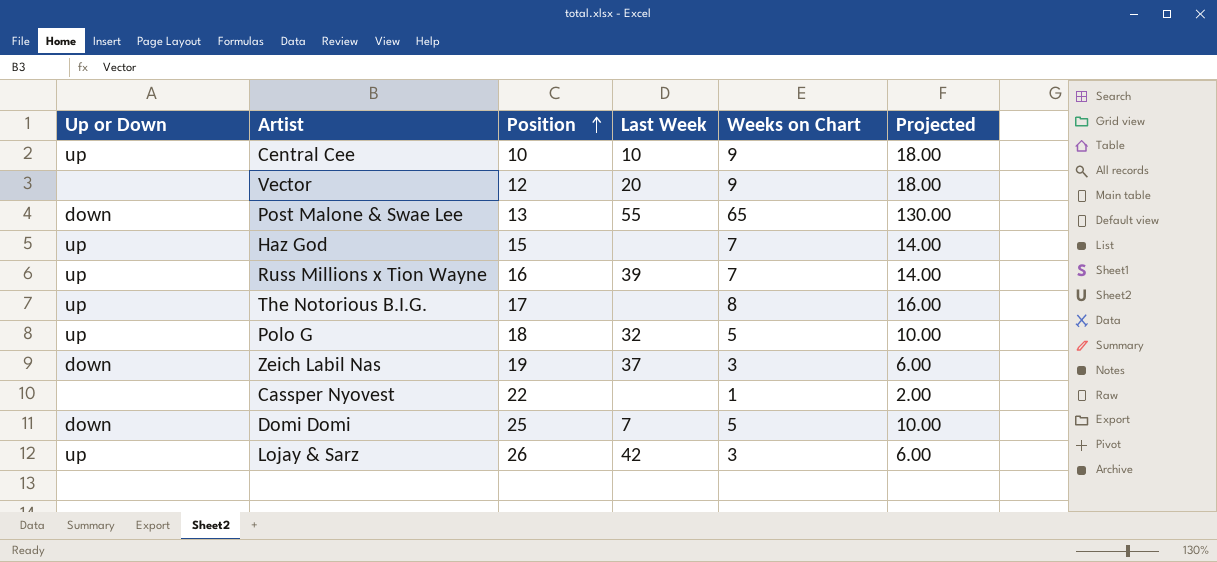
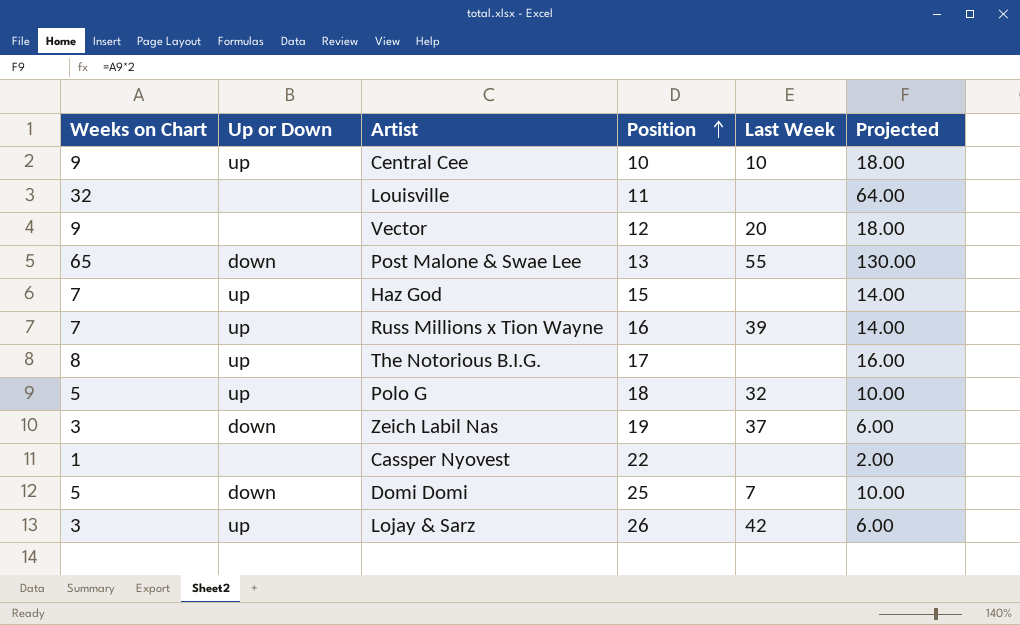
column Weeks on Chart | position: 5 -> 1
row Louisville: none -> 32 | none | 11 | none | 64.00

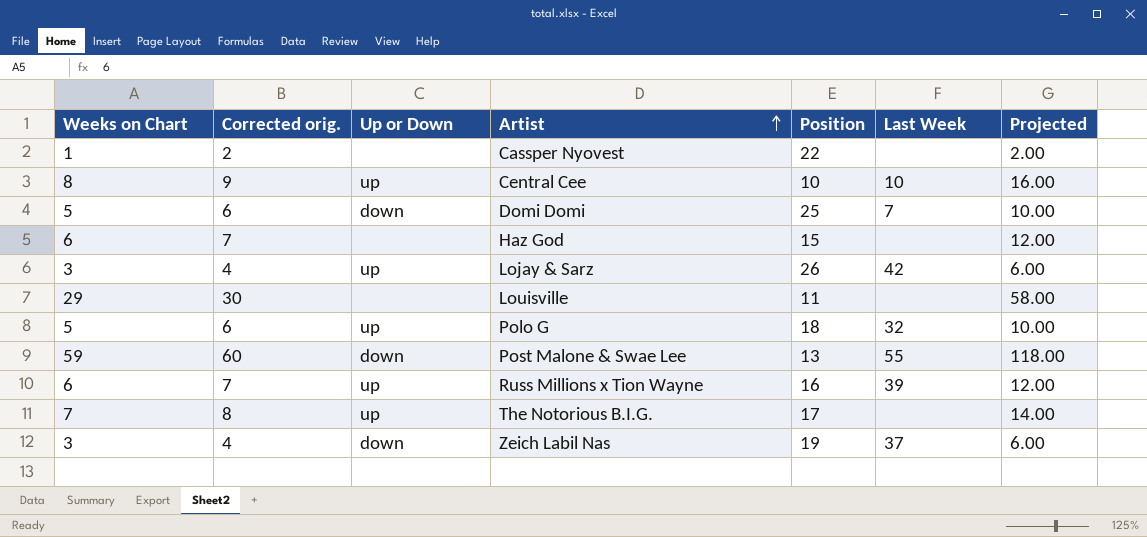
row order: Position ascending -> Artist ascending
column Corrected orig. | formula: none -> [Weeks on Chart] + 1
row Vector: 9 | none | 12 | 20 | 18.00 -> none
Central Cee | Weeks on Chart: 9 -> 8
Central Cee | Projected: 18.00 -> 16.00
Haz God | Weeks on Chart: 7 -> 6
Haz God | Up or Down: up -> none
Haz God | Projected: 14.00 -> 12.00
Louisville | Weeks on Chart: 32 -> 29
Louisville | Projected: 64.00 -> 58.00
Post Malone & Swae Lee | Weeks on Chart: 65 -> 59
Post Malone & Swae Lee | Projected: 130.00 -> 118.00
Russ Millions x Tion Wayne | Weeks on Chart: 7 -> 6
Russ Millions x Tion Wayne | Projected: 14.00 -> 12.00
The Notorious B.I.G. | Weeks on Chart: 8 -> 7
The Notorious B.I.G. | Projected: 16.00 -> 14.00

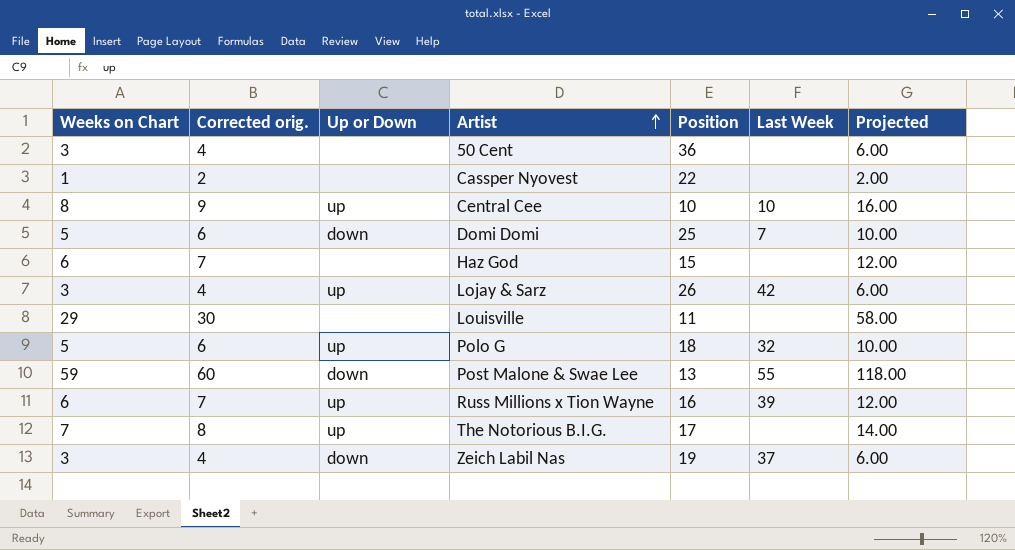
row 50 Cent: none -> 3 | 4 | none | 36 | none | 6.00

